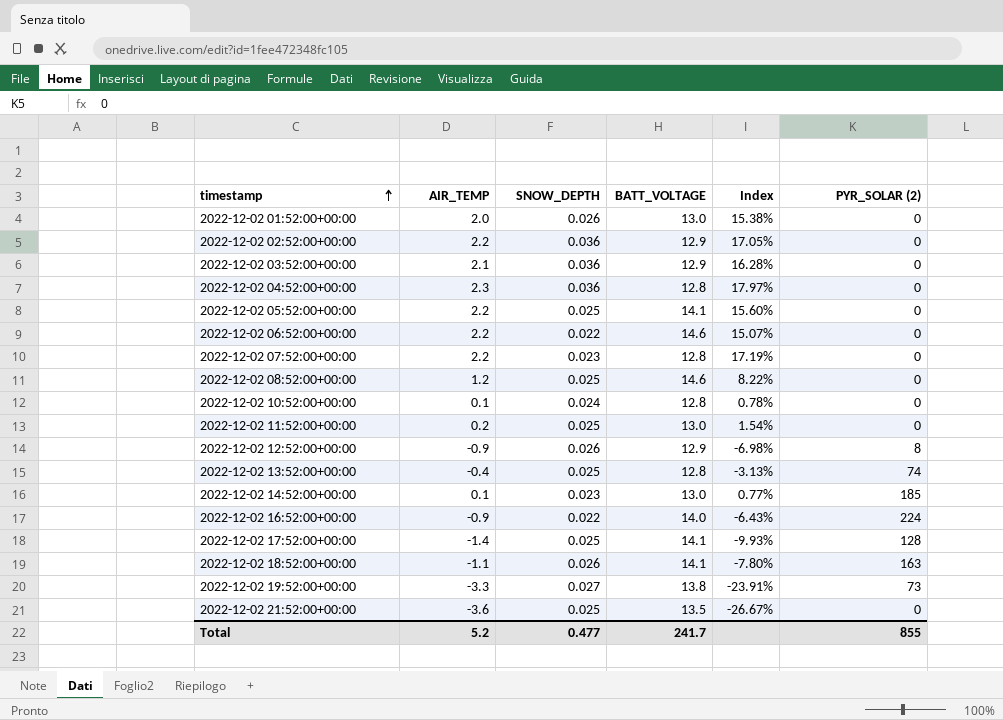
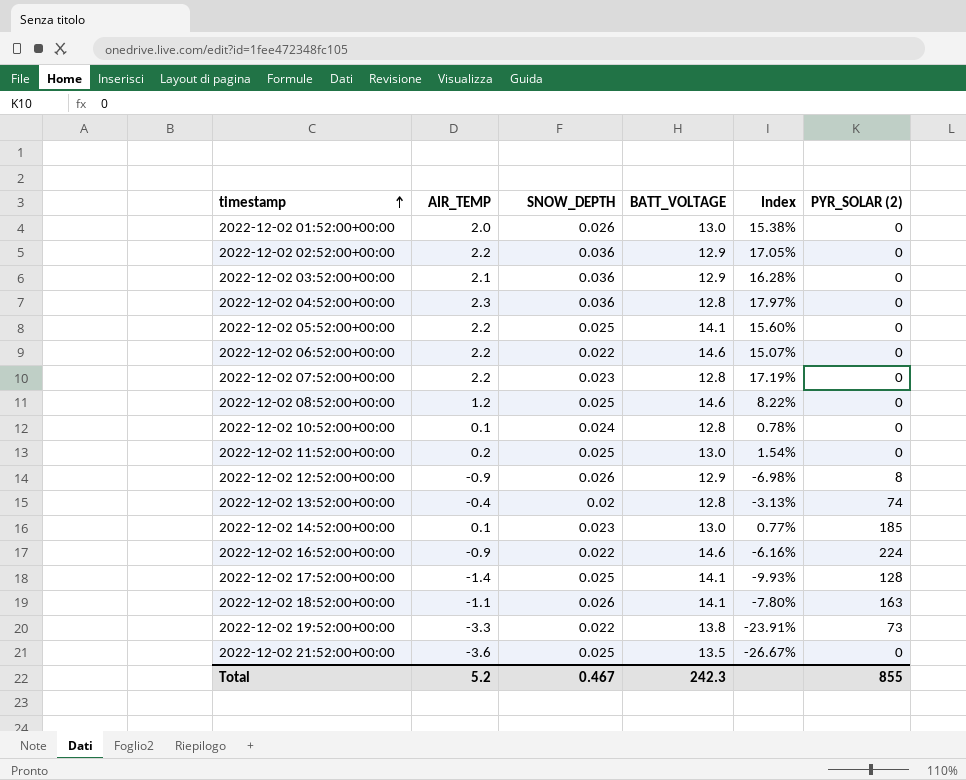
2022-12-02 13:52:00+00:00 | SNOW_DEPTH: 0.025 -> 0.02
2022-12-02 16:52:00+00:00 | BATT_VOLTAGE: 14.0 -> 14.6
2022-12-02 16:52:00+00:00 | Index: -6.43% -> -6.16%
2022-12-02 19:52:00+00:00 | SNOW_DEPTH: 0.027 -> 0.022
Total | SNOW_DEPTH: 0.477 -> 0.467
Total | BATT_VOLTAGE: 241.7 -> 242.3

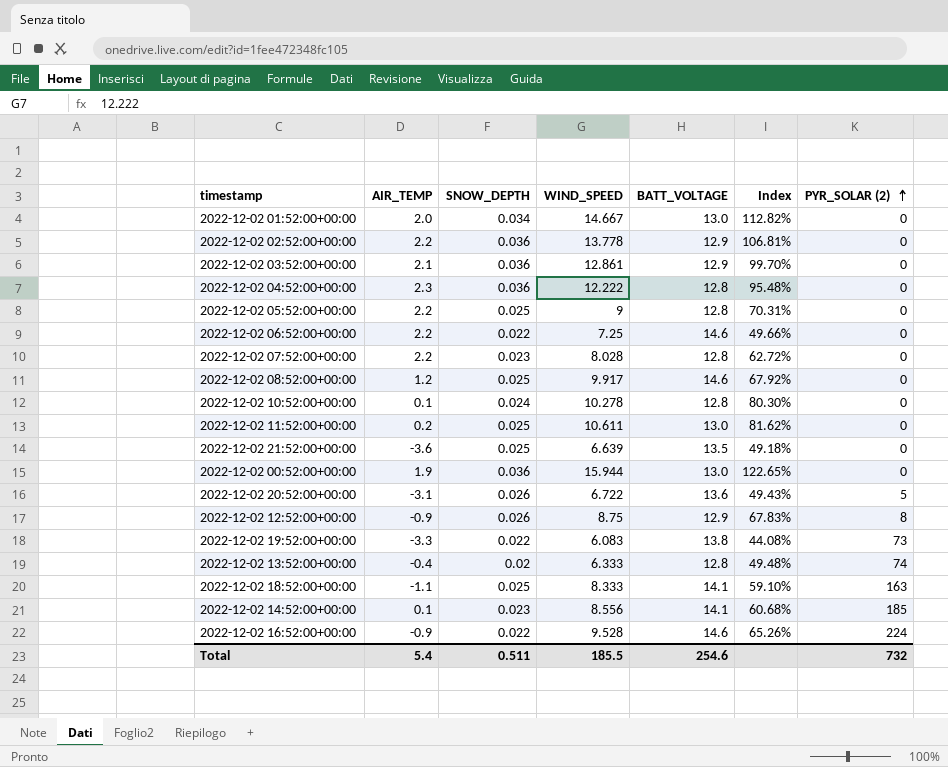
row order: timestamp ascending -> PYR_SOLAR (2) ascending
column WIND_SPEED | position: none -> 4
column Index | formula: [AIR_TEMP] / [BATT_VOLTAGE] -> [WIND_SPEED] / [BATT_VOLTAGE]
row 2022-12-02 17:52:00+00:00: -1.4 | 0.025 | 14.1 | -9.93% | 128 -> none
2022-12-02 01:52:00+00:00 | SNOW_DEPTH: 0.026 -> 0.034
2022-12-02 05:52:00+00:00 | BATT_VOLTAGE: 14.1 -> 12.8
row 2022-12-02 00:52:00+00:00: none -> 1.9 | 0.036 | 15.944 | 13.0 | 122.65% | 0
row 2022-12-02 20:52:00+00:00: none -> -3.1 | 0.026 | 6.722 | 13.6 | 49.43% | 5
2022-12-02 18:52:00+00:00 | SNOW_DEPTH: 0.026 -> 0.025
2022-12-02 14:52:00+00:00 | BATT_VOLTAGE: 13.0 -> 14.1
Total | AIR_TEMP: 5.2 -> 5.4
Total | SNOW_DEPTH: 0.467 -> 0.511
Total | BATT_VOLTAGE: 242.3 -> 254.6
Total | PYR_SOLAR (2): 855 -> 732

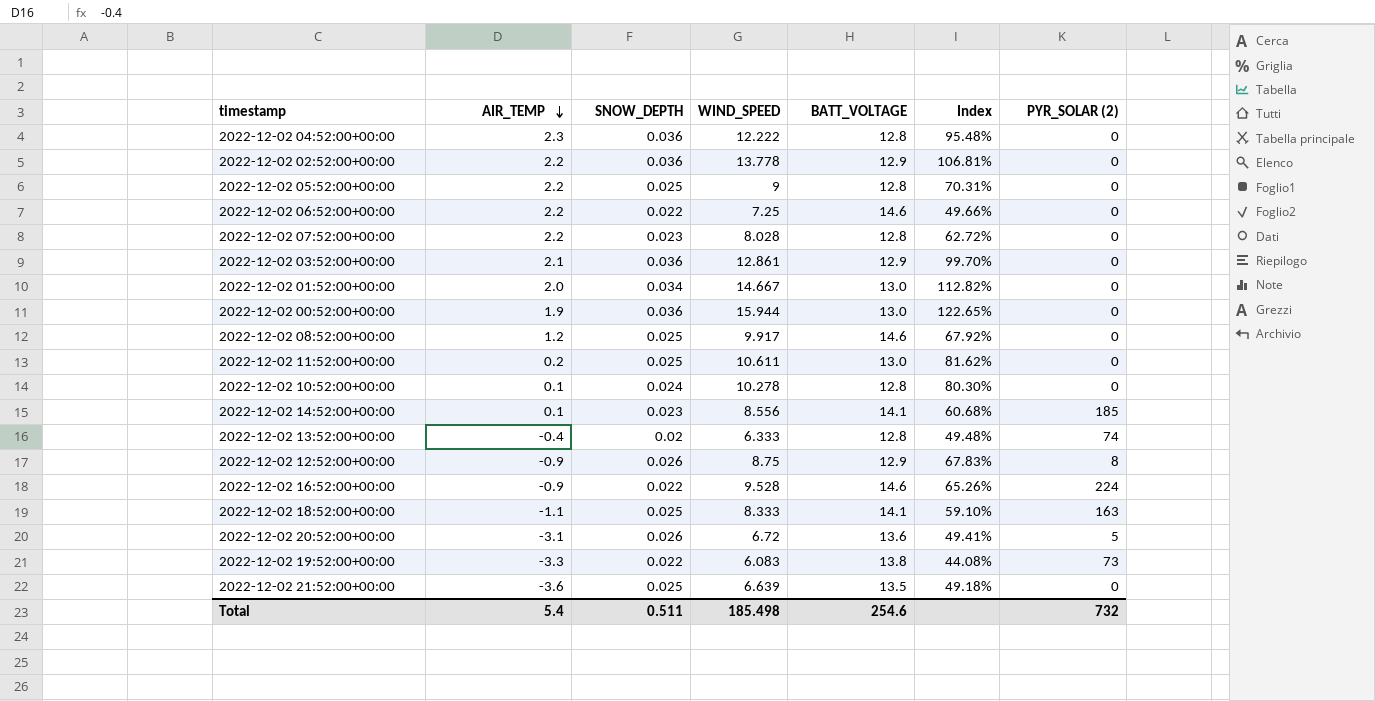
row order: PYR_SOLAR (2) ascending -> AIR_TEMP descending
2022-12-02 20:52:00+00:00 | WIND_SPEED: 6.722 -> 6.72
2022-12-02 20:52:00+00:00 | Index: 49.43% -> 49.41%
Total | WIND_SPEED: 185.5 -> 185.498

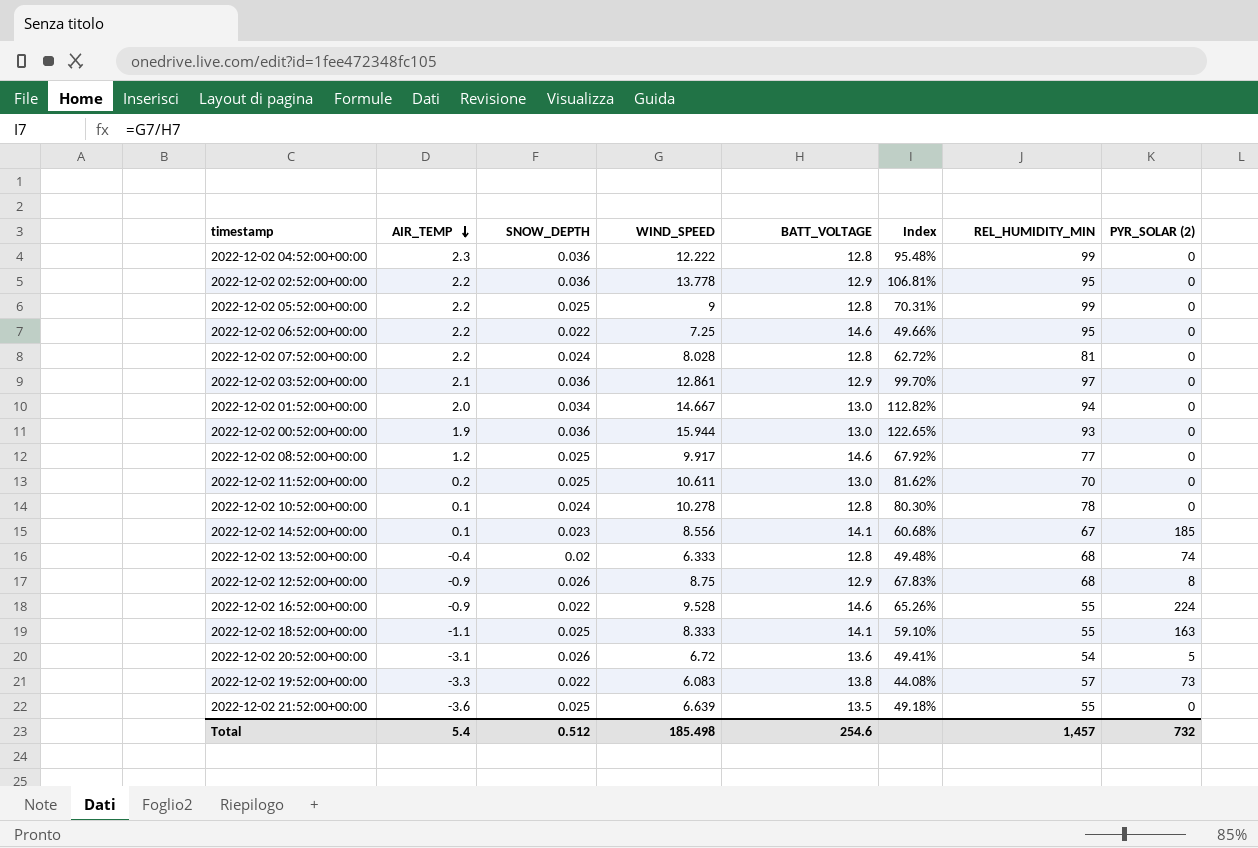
column REL_HUMIDITY_MIN | position: none -> 7
2022-12-02 07:52:00+00:00 | SNOW_DEPTH: 0.023 -> 0.024
Total | SNOW_DEPTH: 0.511 -> 0.512

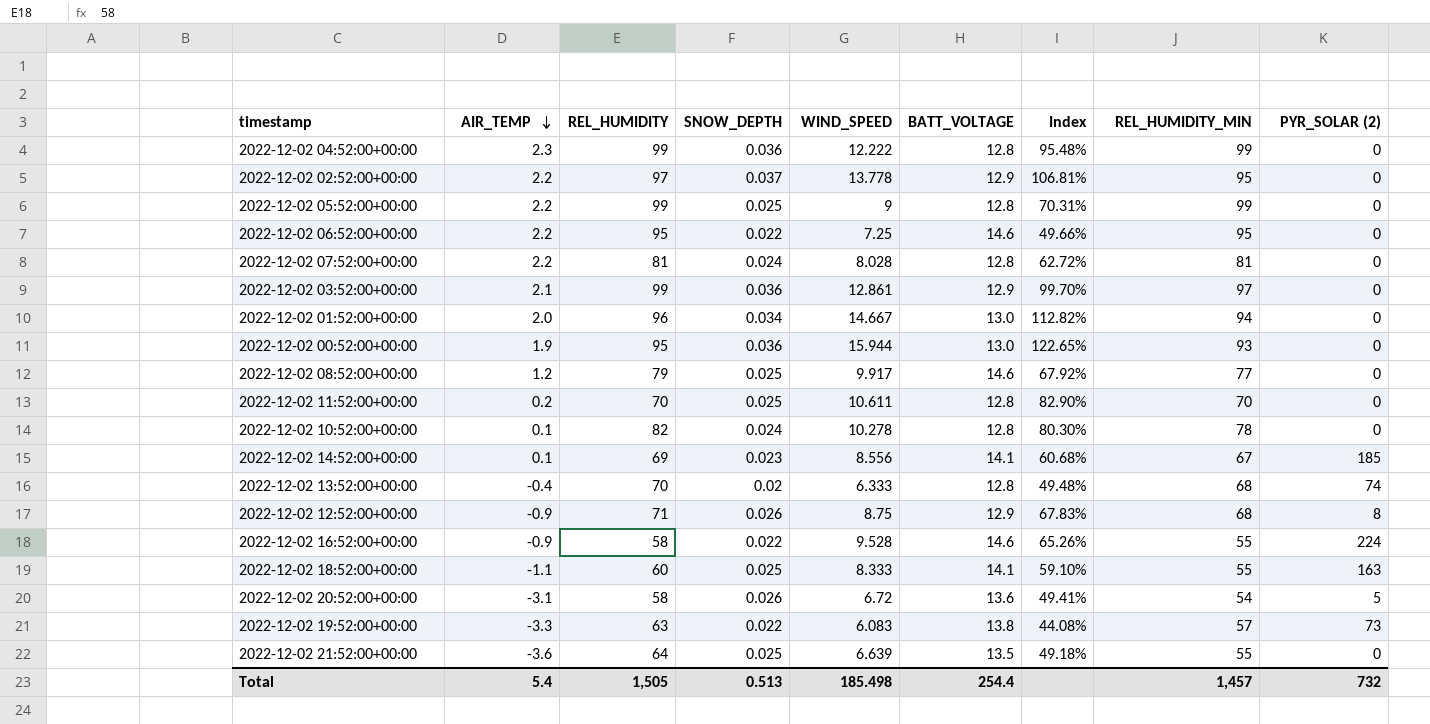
column REL_HUMIDITY | position: none -> 3
2022-12-02 02:52:00+00:00 | SNOW_DEPTH: 0.036 -> 0.037
2022-12-02 11:52:00+00:00 | BATT_VOLTAGE: 13.0 -> 12.8
2022-12-02 11:52:00+00:00 | Index: 81.62% -> 82.90%
Total | SNOW_DEPTH: 0.512 -> 0.513
Total | BATT_VOLTAGE: 254.6 -> 254.4

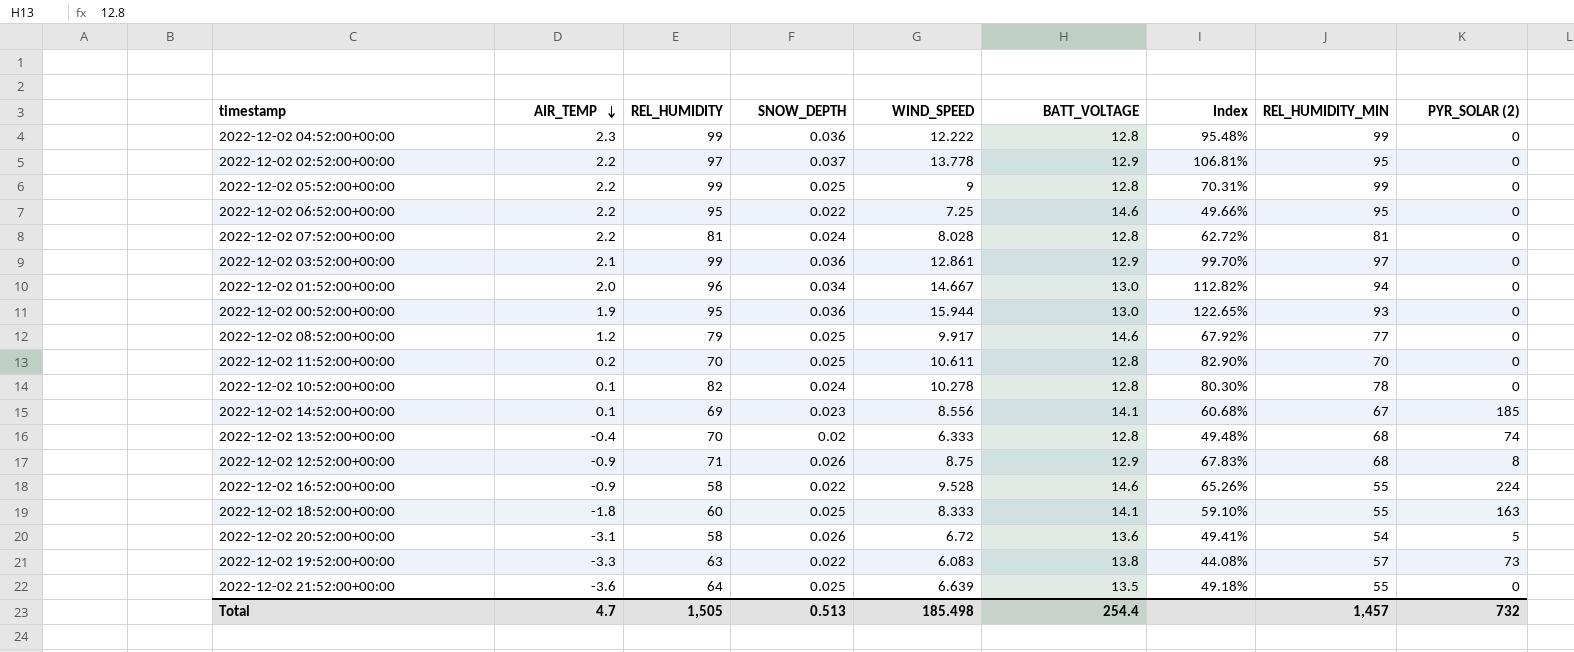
2022-12-02 18:52:00+00:00 | AIR_TEMP: -1.1 -> -1.8
Total | AIR_TEMP: 5.4 -> 4.7

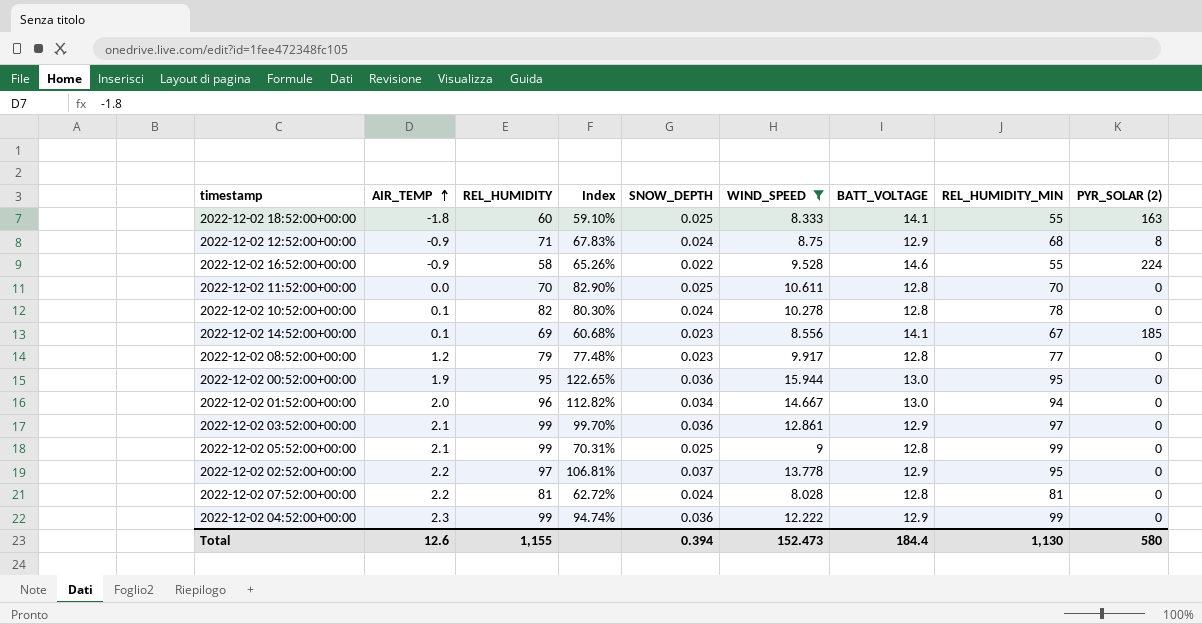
filter: none -> WIND_SPEED >= 8.028
row order: AIR_TEMP descending -> AIR_TEMP ascending
column Index | position: 7 -> 4
2022-12-02 12:52:00+00:00 | SNOW_DEPTH: 0.026 -> 0.024
2022-12-02 11:52:00+00:00 | AIR_TEMP: 0.2 -> 0.0
2022-12-02 08:52:00+00:00 | Index: 67.92% -> 77.48%
2022-12-02 08:52:00+00:00 | SNOW_DEPTH: 0.025 -> 0.023
2022-12-02 08:52:00+00:00 | BATT_VOLTAGE: 14.6 -> 12.8
2022-12-02 00:52:00+00:00 | REL_HUMIDITY_MIN: 93 -> 95
2022-12-02 05:52:00+00:00 | AIR_TEMP: 2.2 -> 2.1
2022-12-02 04:52:00+00:00 | Index: 95.48% -> 94.74%
2022-12-02 04:52:00+00:00 | BATT_VOLTAGE: 12.8 -> 12.9
Total | AIR_TEMP: 4.7 -> 12.6
Total | REL_HUMIDITY: 1,505 -> 1,155
Total | SNOW_DEPTH: 0.513 -> 0.394
Total | WIND_SPEED: 185.498 -> 152.473
Total | BATT_VOLTAGE: 254.4 -> 184.4
Total | REL_HUMIDITY_MIN: 1,457 -> 1,130
Total | PYR_SOLAR (2): 732 -> 580

